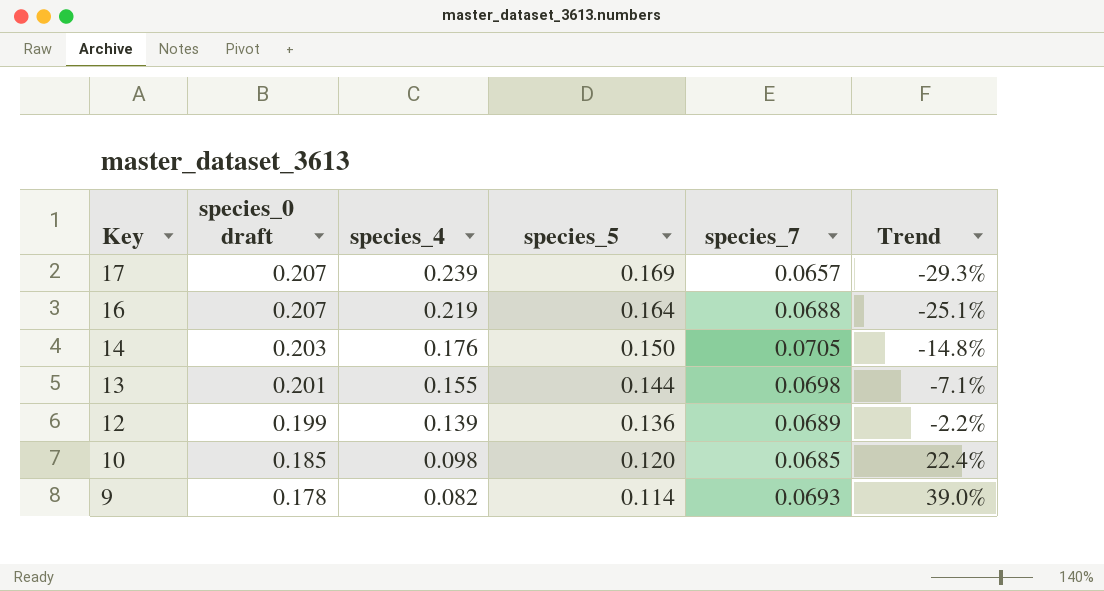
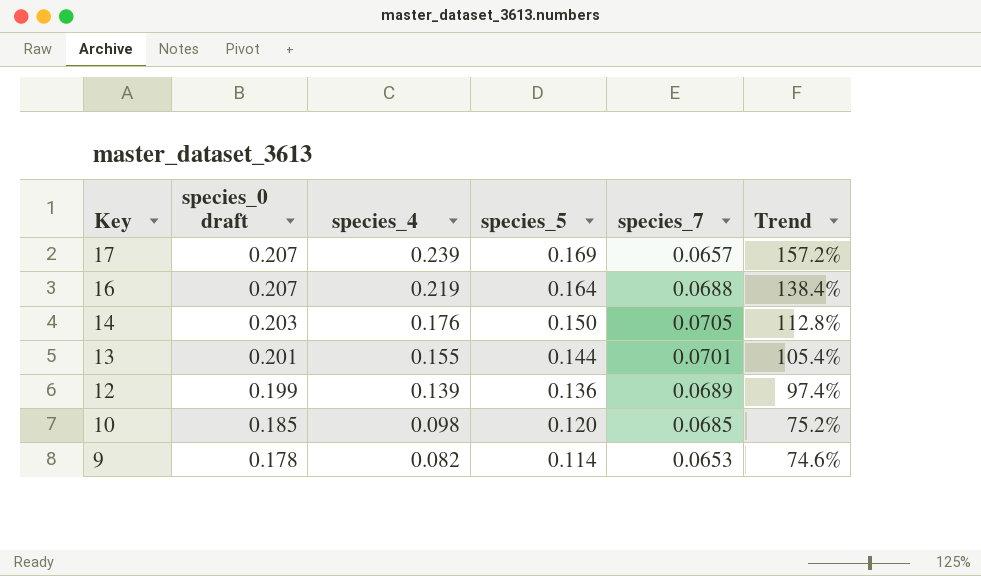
column Trend | formula: ([species_5] - [species_4]) / [species_4] -> ([species_5] - [species_7]) / [species_7]
13 | species_7: 0.0698 -> 0.0701
9 | species_7: 0.0693 -> 0.0653

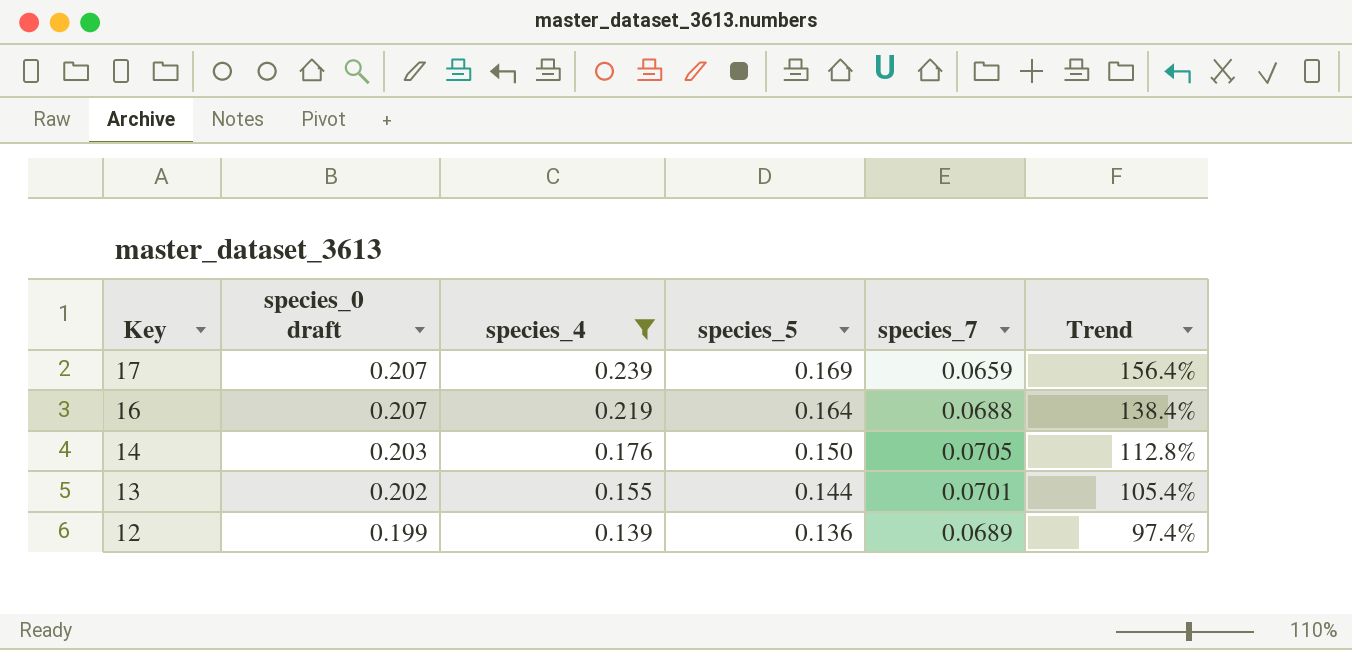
filter: none -> species_4 >= 0.139
17 | species_7: 0.0657 -> 0.0659
17 | Trend: 157.2% -> 156.4%
13 | species_0 draft: 0.201 -> 0.202

